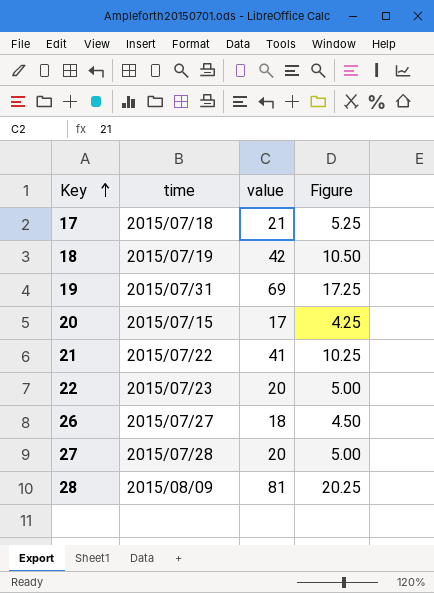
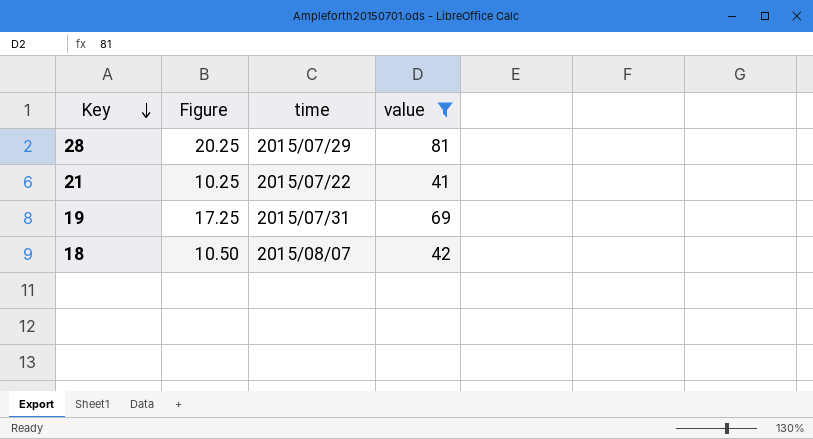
filter: none -> value >= 41
row order: Key ascending -> Key descending
column Figure | position: 4 -> 2
28 | time: 2015/08/09 -> 2015/07/29
18 | time: 2015/07/19 -> 2015/08/07

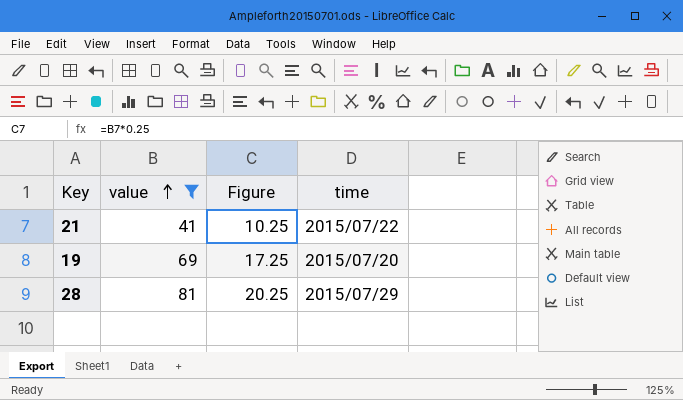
row order: Key descending -> value ascending
column value | position: 4 -> 2
row 18: 10.50 | 2015/08/07 | 42 -> none
19 | time: 2015/07/31 -> 2015/07/20

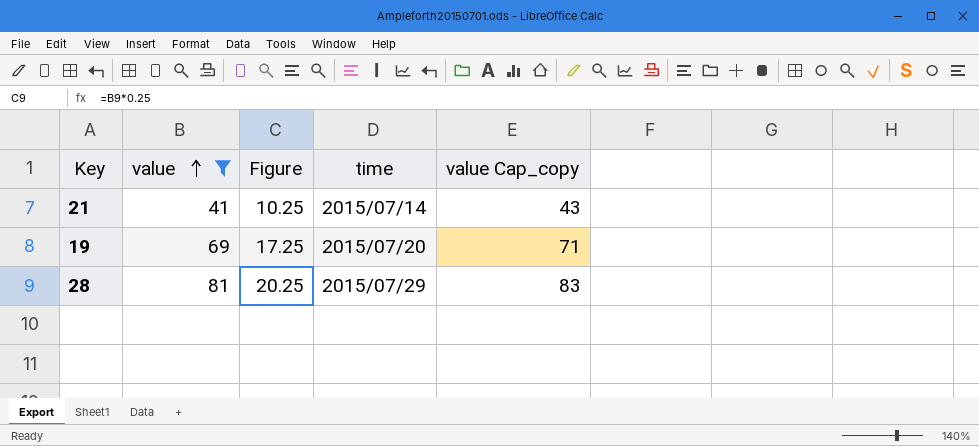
column value Cap_copy | formula: none -> [value] + 2
21 | time: 2015/07/22 -> 2015/07/14

